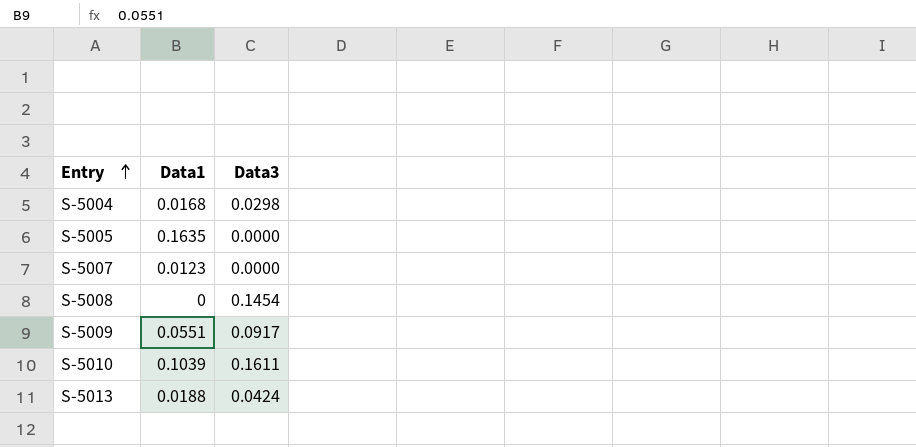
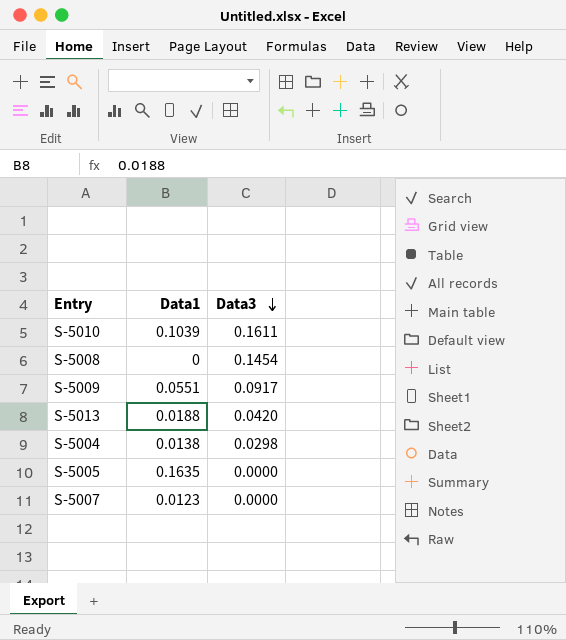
row order: Entry ascending -> Data3 descending
S-5013 | Data3: 0.0424 -> 0.0420
S-5004 | Data1: 0.0168 -> 0.0138

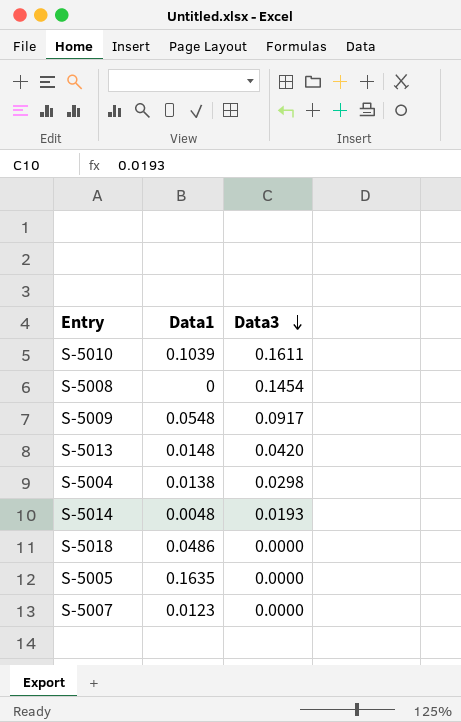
S-5009 | Data1: 0.0551 -> 0.0548
S-5013 | Data1: 0.0188 -> 0.0148
row S-5014: none -> 0.0048 | 0.0193
row S-5018: none -> 0.0486 | 0.0000

